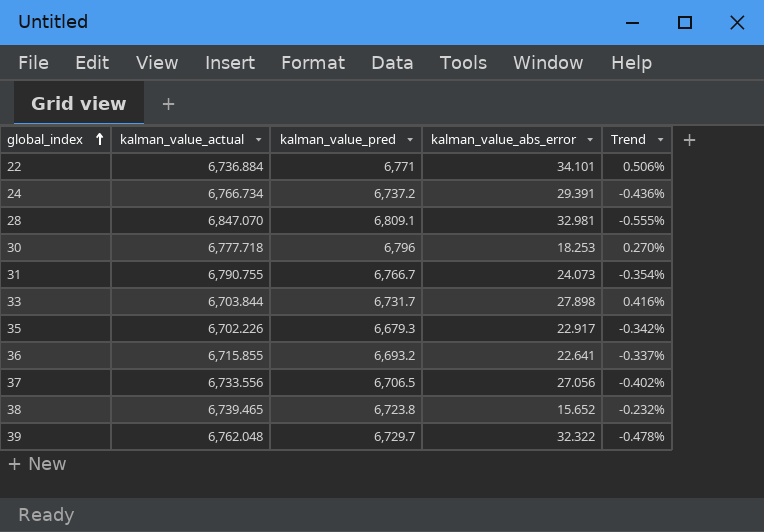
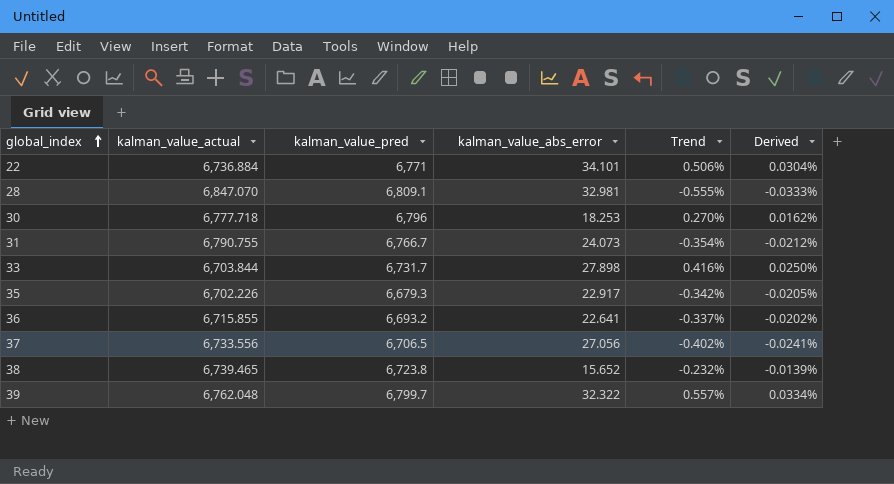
column Derived | formula: none -> [Trend] * 0.06
row 24: 6,766.734 | 6,737.2 | 29.391 | -0.436% -> none
39 | kalman_value_pred: 6,729.7 -> 6,799.7
39 | Trend: -0.478% -> 0.557%

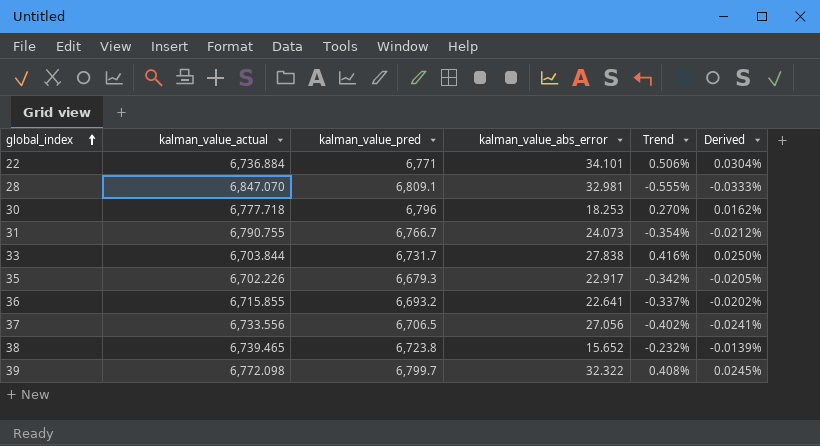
33 | kalman_value_abs_error: 27.898 -> 27.838
39 | kalman_value_actual: 6,762.048 -> 6,772.098
39 | Trend: 0.557% -> 0.408%
39 | Derived: 0.0334% -> 0.0245%

